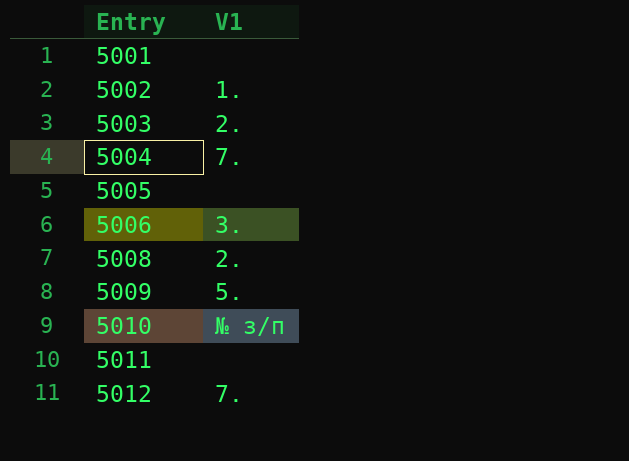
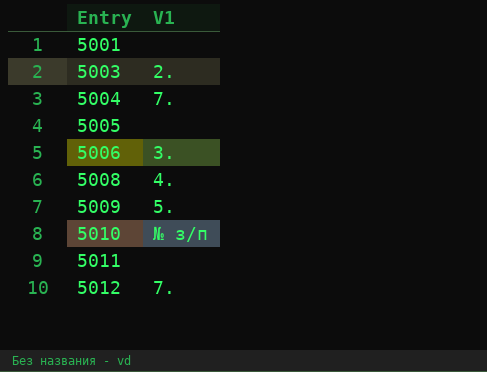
row 5002: 1. -> none
5008 | V1: 2. -> 4.

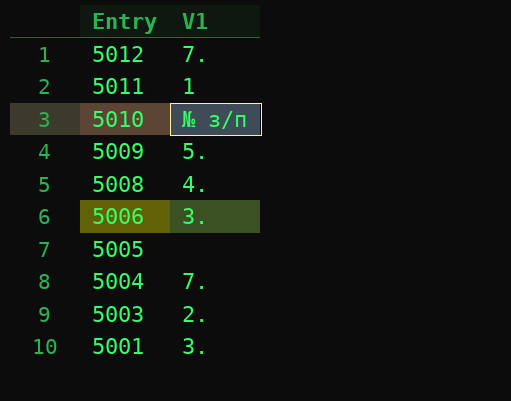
row order: Entry ascending -> Entry descending
5011 | V1: none -> 1
5001 | V1: none -> 3.

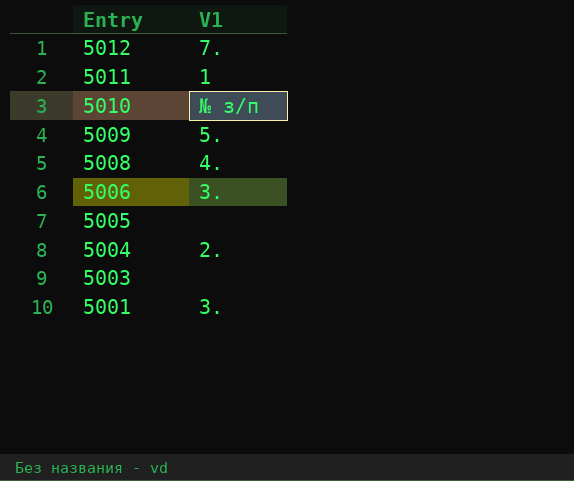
5004 | V1: 7. -> 2.
5003 | V1: 2. -> none

